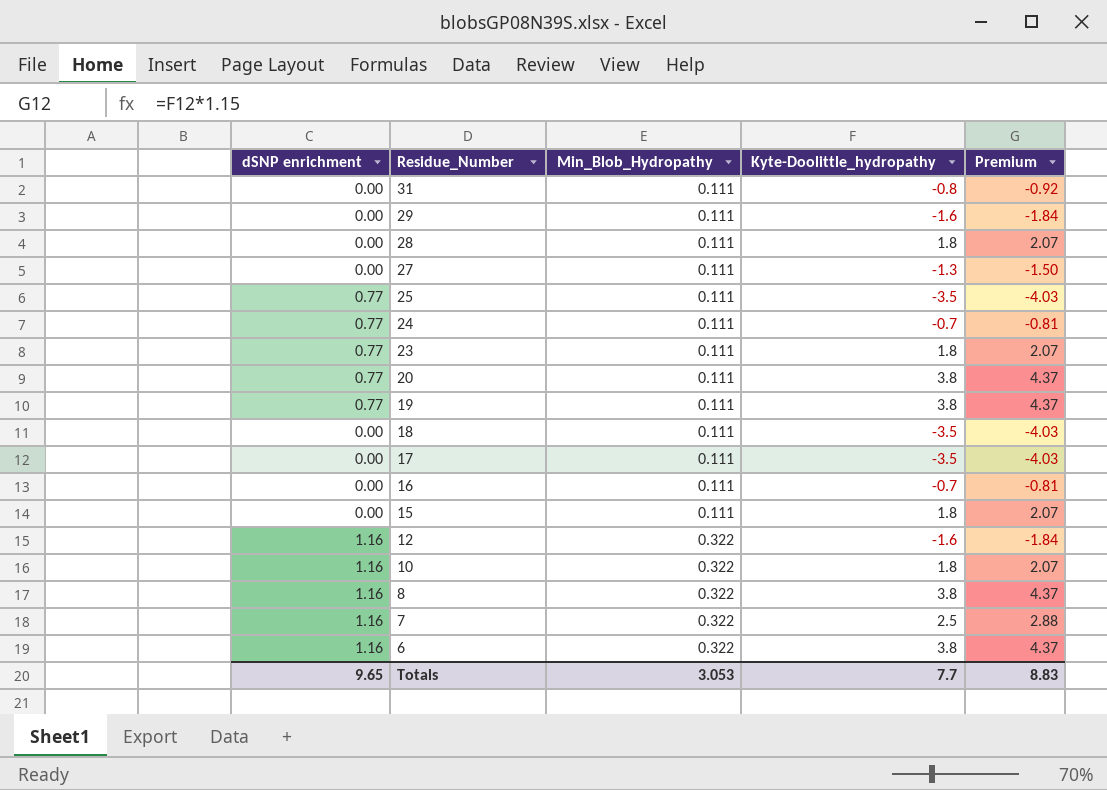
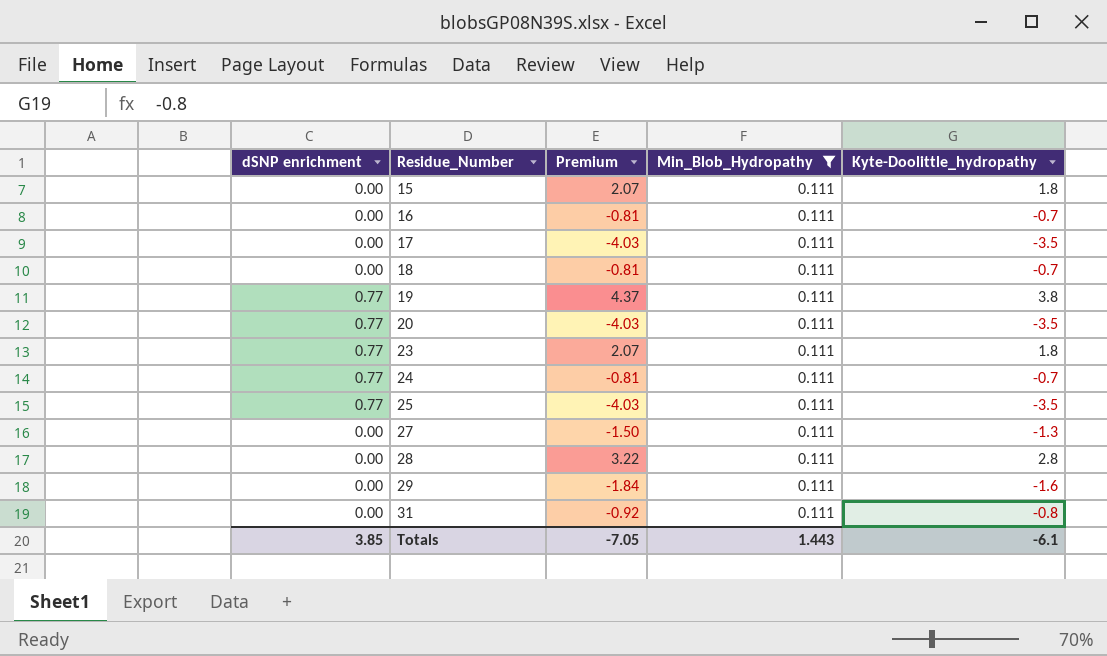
filter: none -> Min_Blob_Hydropathy = 0.111
row order: Residue_Number descending -> Residue_Number ascending
column Premium | position: 5 -> 3
18 | Premium: -4.03 -> -0.81
18 | Kyte-Doolittle_hydropathy: -3.5 -> -0.7
20 | Premium: 4.37 -> -4.03
20 | Kyte-Doolittle_hydropathy: 3.8 -> -3.5
28 | Premium: 2.07 -> 3.22
28 | Kyte-Doolittle_hydropathy: 1.8 -> 2.8
Totals | dSNP enrichment: 9.65 -> 3.85
Totals | Premium: 8.83 -> -7.05
Totals | Min_Blob_Hydropathy: 3.053 -> 1.443
Totals | Kyte-Doolittle_hydropathy: 7.7 -> -6.1

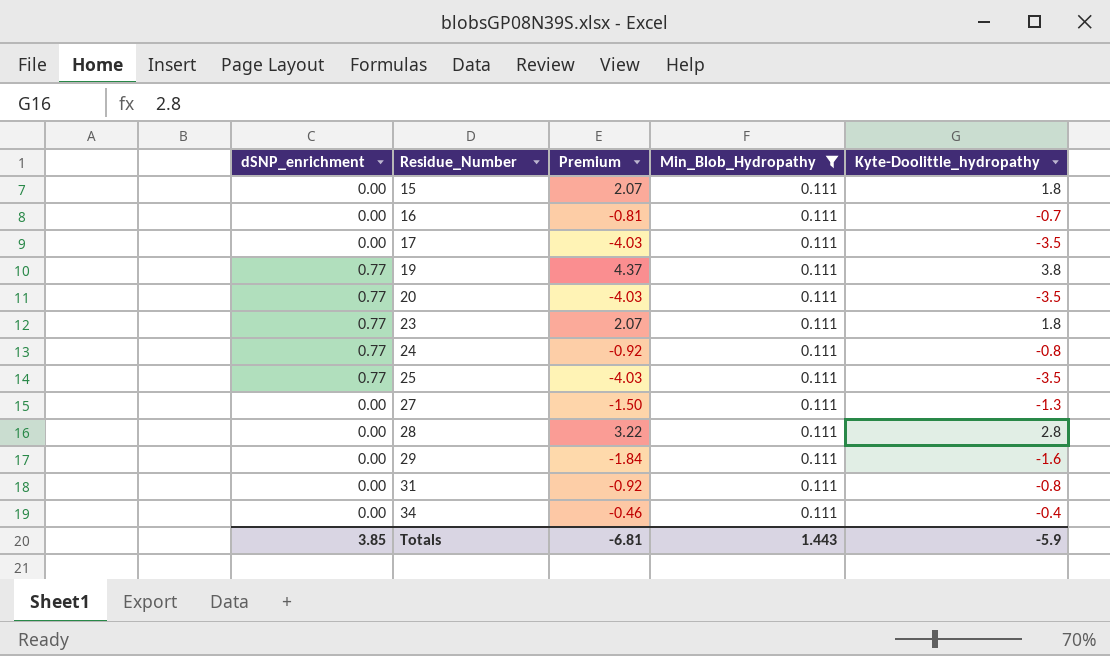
column name: dSNP enrichment -> dSNP_enrichment
row 18: 0.00 | -0.81 | 0.111 | -0.7 -> none
24 | Premium: -0.81 -> -0.92
24 | Kyte-Doolittle_hydropathy: -0.7 -> -0.8
row 34: none -> 0.00 | -0.46 | 0.111 | -0.4
Totals | Premium: -7.05 -> -6.81
Totals | Kyte-Doolittle_hydropathy: -6.1 -> -5.9

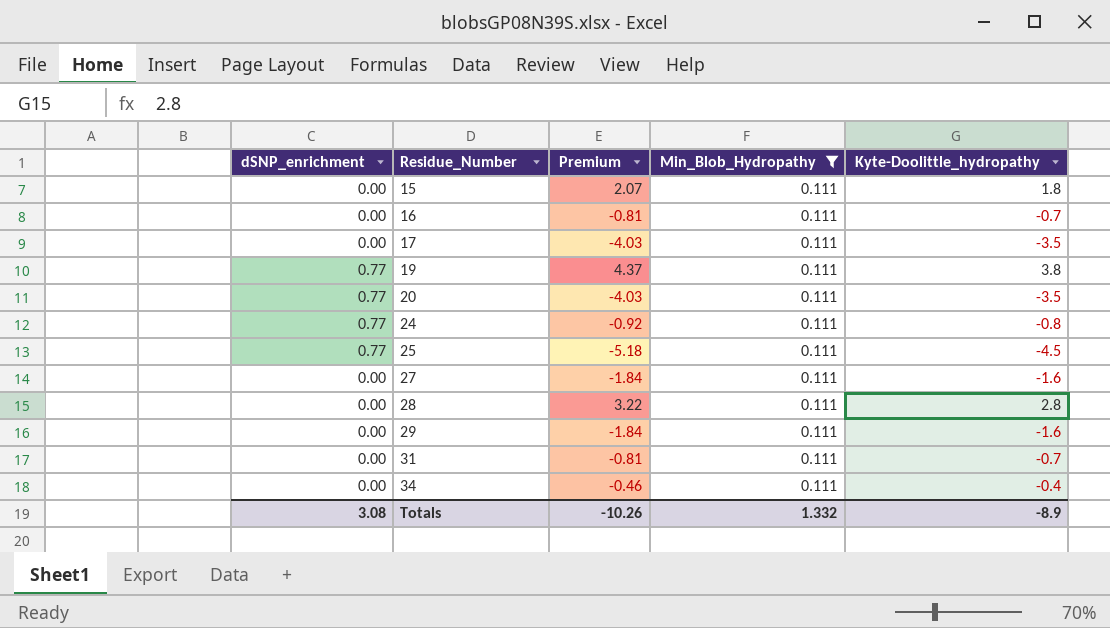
row 23: 0.77 | 2.07 | 0.111 | 1.8 -> none
25 | Premium: -4.03 -> -5.18
25 | Kyte-Doolittle_hydropathy: -3.5 -> -4.5
27 | Premium: -1.50 -> -1.84
27 | Kyte-Doolittle_hydropathy: -1.3 -> -1.6
31 | Premium: -0.92 -> -0.81
31 | Kyte-Doolittle_hydropathy: -0.8 -> -0.7
Totals | dSNP_enrichment: 3.85 -> 3.08
Totals | Premium: -6.81 -> -10.26
Totals | Min_Blob_Hydropathy: 1.443 -> 1.332
Totals | Kyte-Doolittle_hydropathy: -5.9 -> -8.9

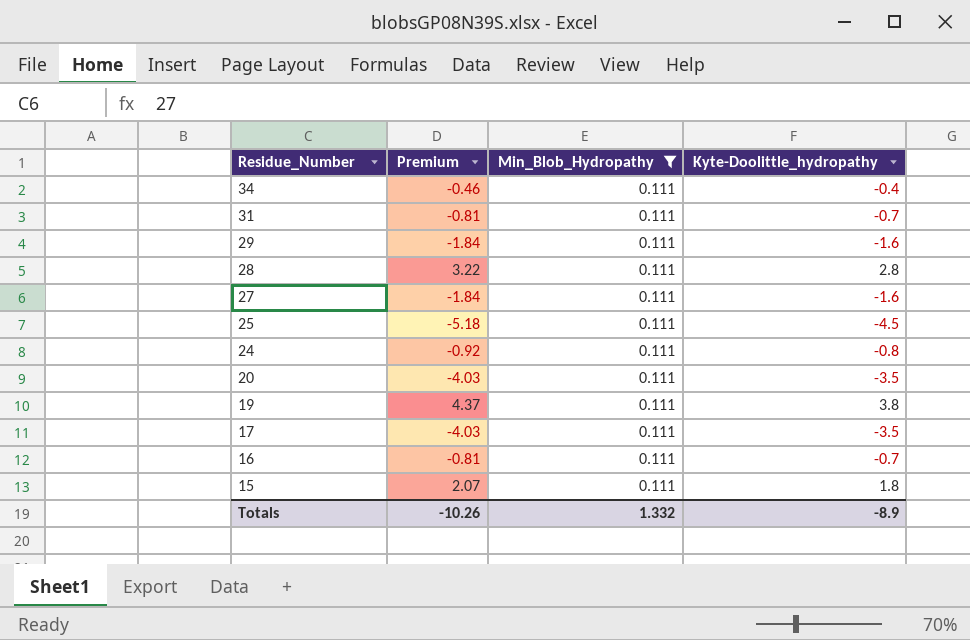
row order: Residue_Number ascending -> Residue_Number descending
column dSNP_enrichment | position: 1 -> none

